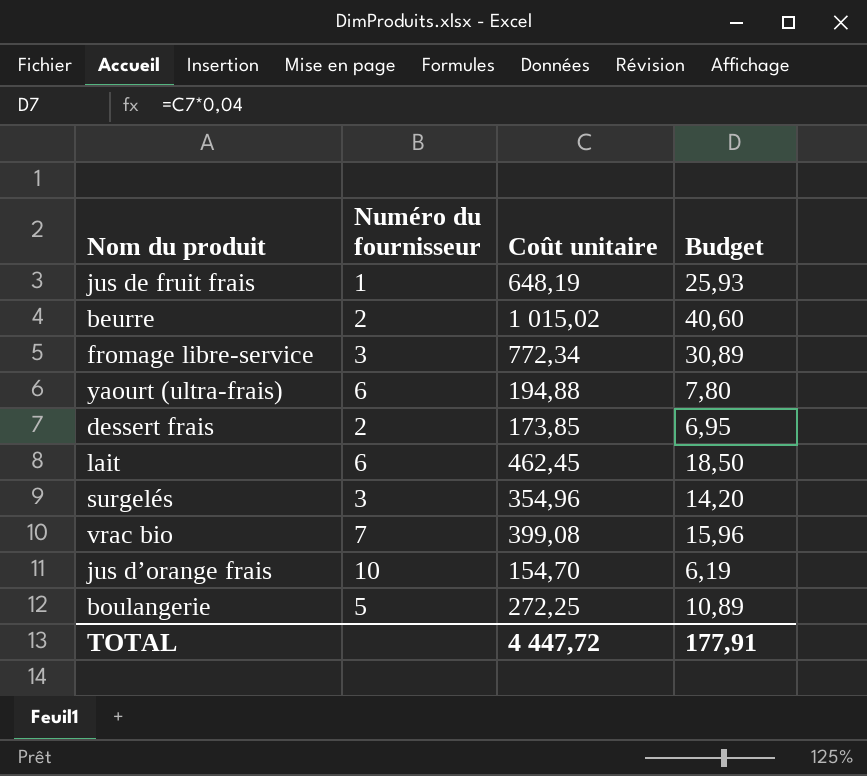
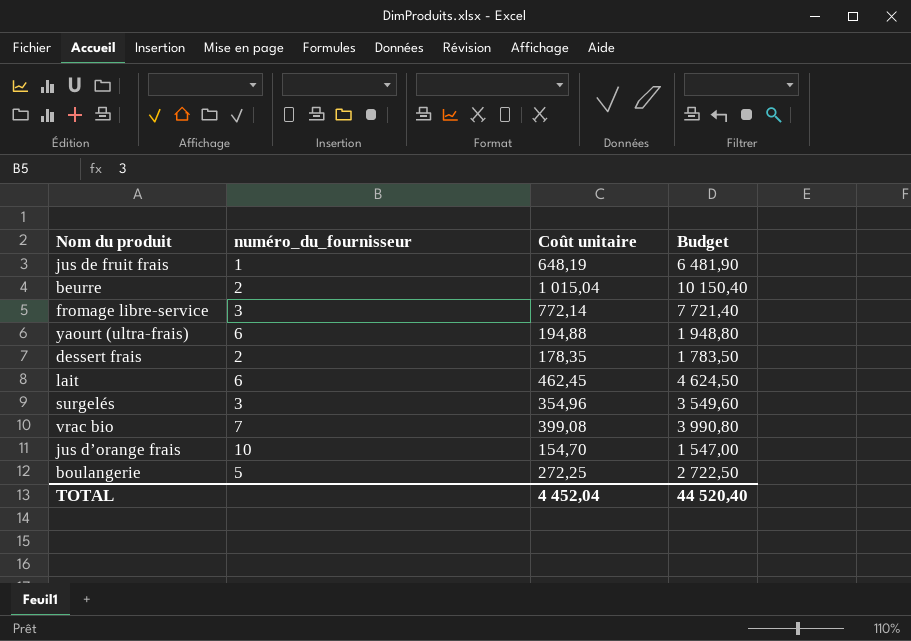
column name: Numéro du fournisseur -> numéro_du_fournisseur
column Budget | formula: [Coût unitaire] * 0,04 -> [Coût unitaire] * 10
beurre | Coût unitaire: 1 015,02 -> 1 015,04
fromage libre-service | Coût unitaire: 772,34 -> 772,14
dessert frais | Coût unitaire: 173,85 -> 178,35
TOTAL | Coût unitaire: 4 447,72 -> 4 452,04
TOTAL | Budget: 177,91 -> 44 520,40

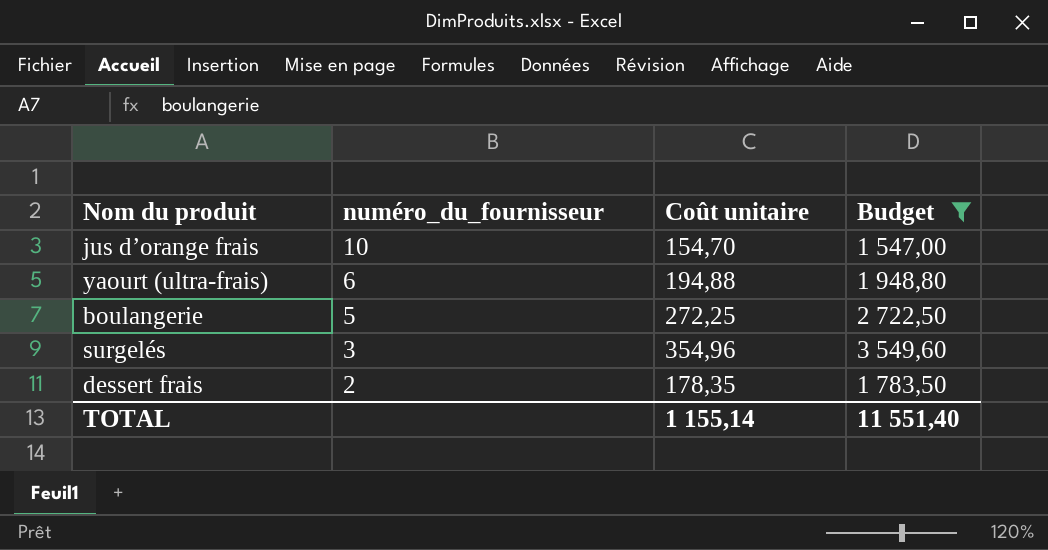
filter: none -> Budget <= 3 549,60
row order: none -> numéro_du_fournisseur descending
TOTAL | Coût unitaire: 4 452,04 -> 1 155,14
TOTAL | Budget: 44 520,40 -> 11 551,40

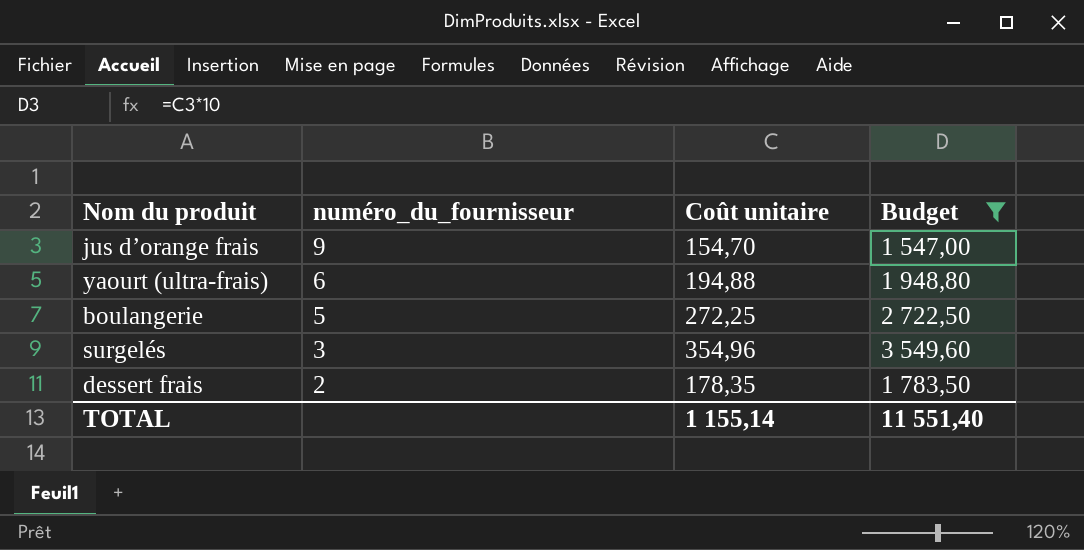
jus d’orange frais | numéro_du_fournisseur: 10 -> 9

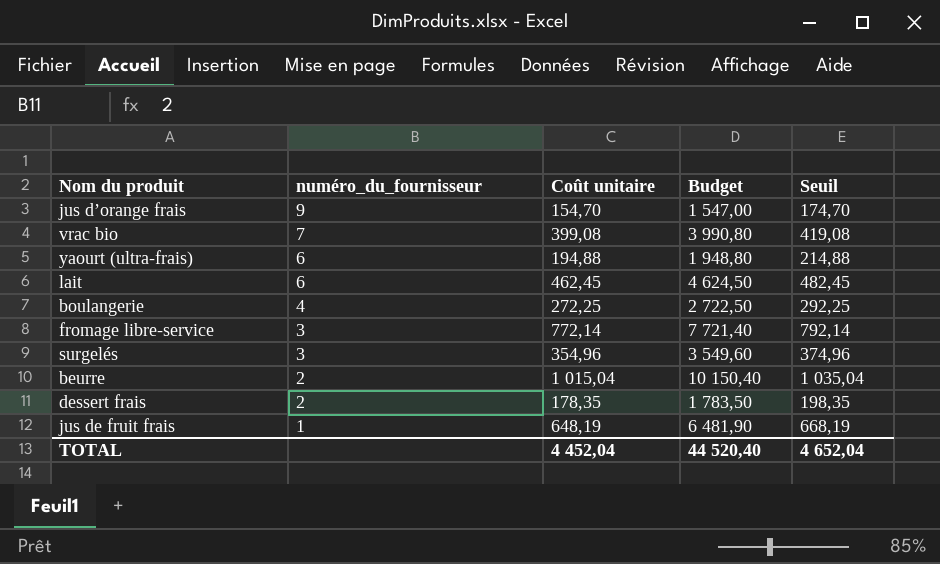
filter: Budget <= 3 549,60 -> none
column Seuil | formula: none -> [Coût unitaire] + 20
boulangerie | numéro_du_fournisseur: 5 -> 4
TOTAL | Coût unitaire: 1 155,14 -> 4 452,04
TOTAL | Budget: 11 551,40 -> 44 520,40

